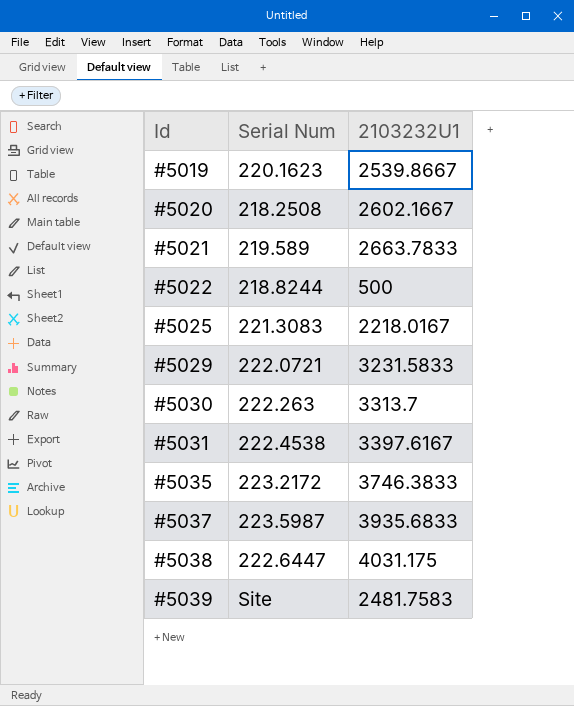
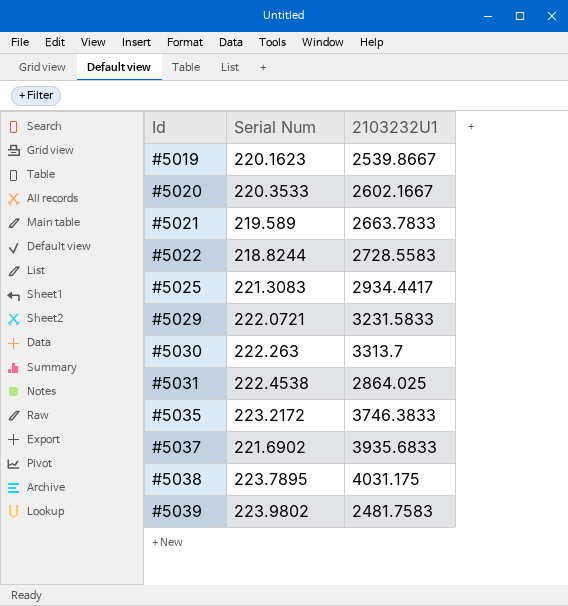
#5020 | Serial Num: 218.2508 -> 220.3533
#5022 | 2103232U1: 500 -> 2728.5583
#5025 | 2103232U1: 2218.0167 -> 2934.4417
#5031 | 2103232U1: 3397.6167 -> 2864.025
#5037 | Serial Num: 223.5987 -> 221.6902
#5038 | Serial Num: 222.6447 -> 223.7895
#5039 | Serial Num: Site -> 223.9802

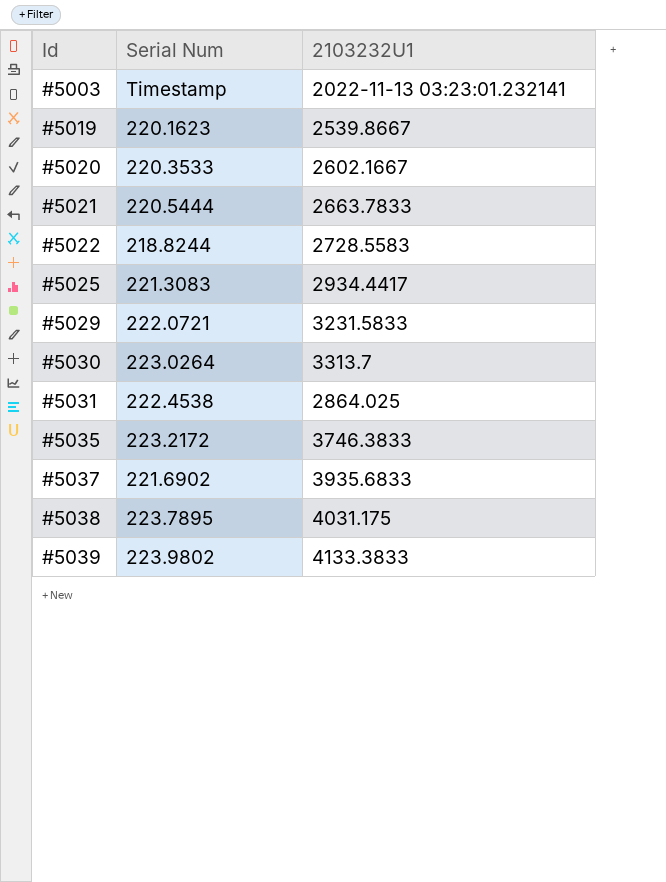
row #5003: none -> Timestamp | 2022-11-13 03:23:01.232141
#5021 | Serial Num: 219.589 -> 220.5444
#5030 | Serial Num: 222.263 -> 223.0264
#5039 | 2103232U1: 2481.7583 -> 4133.3833

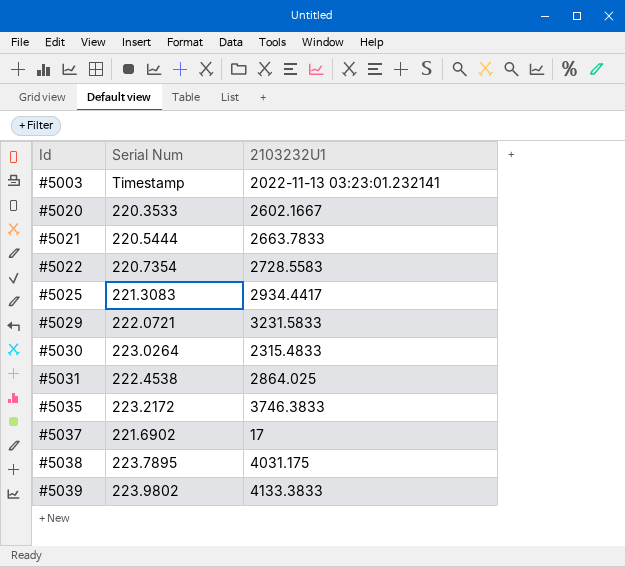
row #5019: 220.1623 | 2539.8667 -> none
#5022 | Serial Num: 218.8244 -> 220.7354
#5030 | 2103232U1: 3313.7 -> 2315.4833
#5037 | 2103232U1: 3935.6833 -> 17

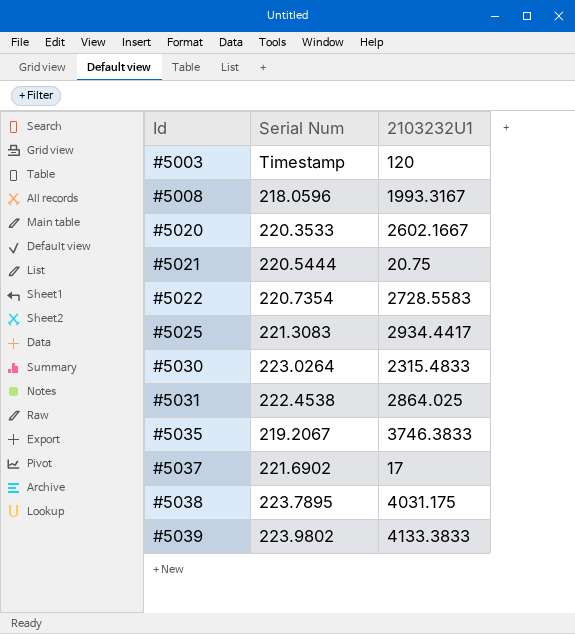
row #5029: 222.0721 | 3231.5833 -> none
#5003 | 2103232U1: 2022-11-13 03:23:01.232141 -> 120
row #5008: none -> 218.0596 | 1993.3167
#5021 | 2103232U1: 2663.7833 -> 20.75
#5035 | Serial Num: 223.2172 -> 219.2067

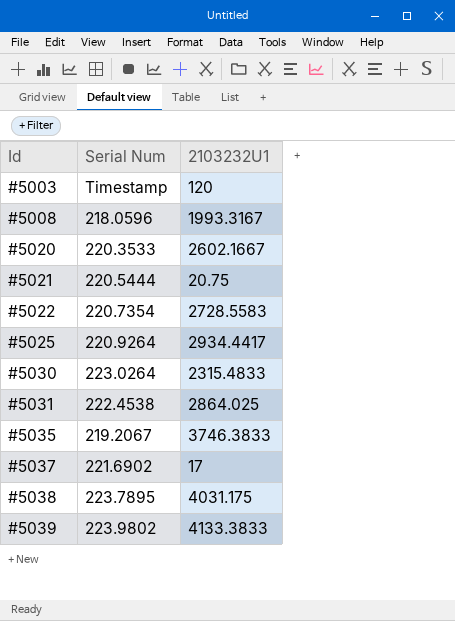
#5025 | Serial Num: 221.3083 -> 220.9264

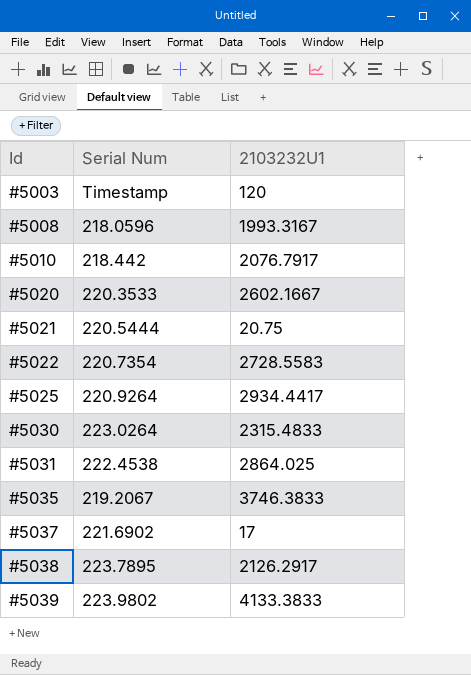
row #5010: none -> 218.442 | 2076.7917
#5038 | 2103232U1: 4031.175 -> 2126.2917

